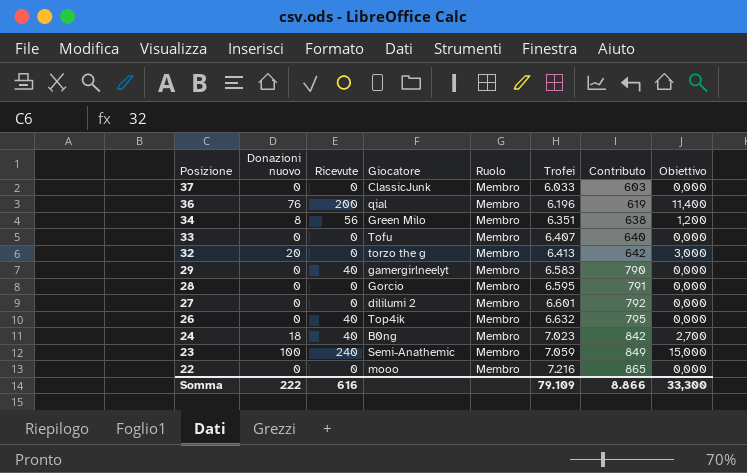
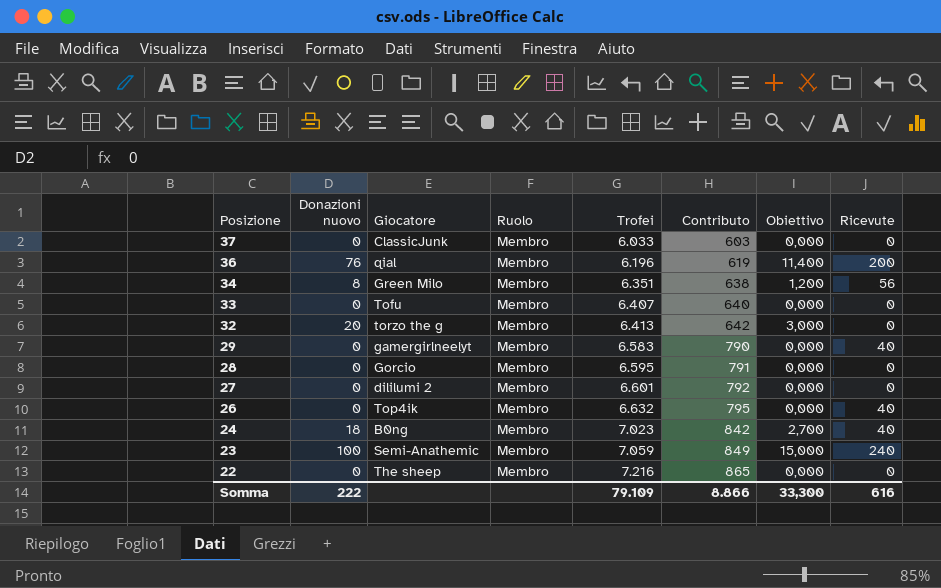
column Ricevute | position: 3 -> 8
22 | Giocatore: mooo -> The sheep

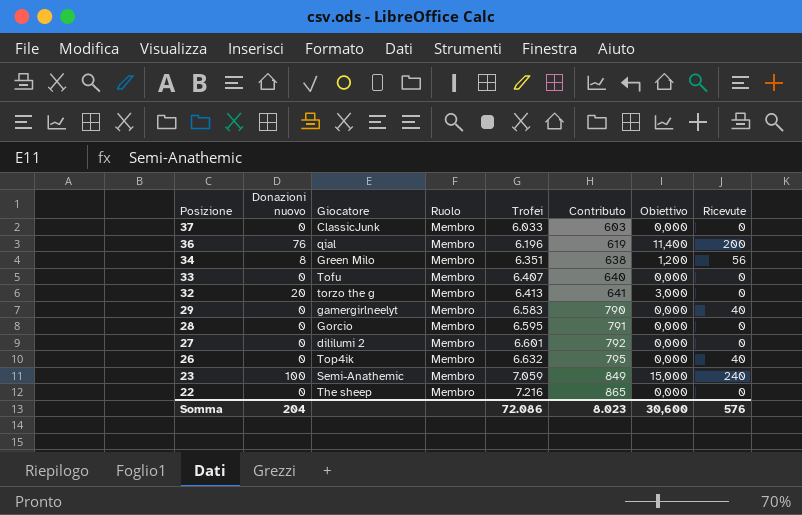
row 24: 18 | B0ng | Membro | 7.023 | 842 | 2,700 | 40 -> none
32 | Contributo: 642 -> 641
Somma | Donazioni nuovo: 222 -> 204
Somma | Trofei: 79.109 -> 72.086
Somma | Contributo: 8.866 -> 8.023
Somma | Obiettivo: 33,300 -> 30,600
Somma | Ricevute: 616 -> 576

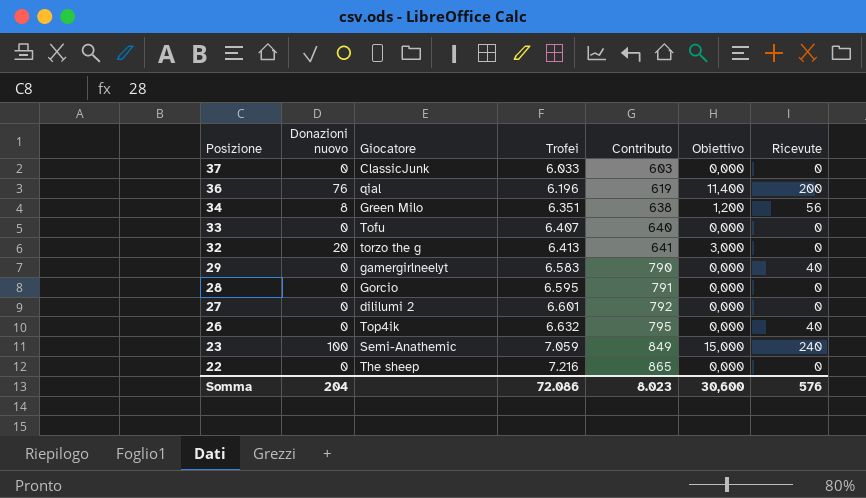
column Ruolo | position: 4 -> none

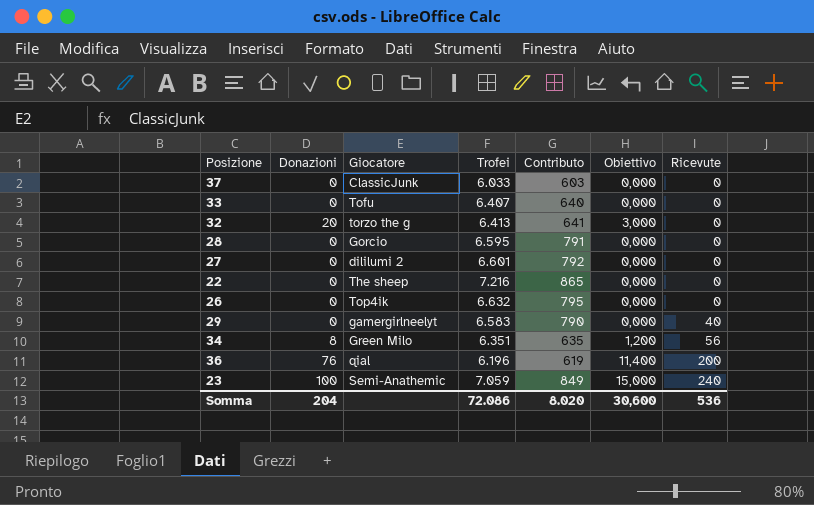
row order: Posizione descending -> Ricevute ascending
column name: Donazioni nuovo -> Donazioni
26 | Ricevute: 40 -> 0
34 | Contributo: 638 -> 635
Somma | Contributo: 8.023 -> 8.020
Somma | Ricevute: 576 -> 536

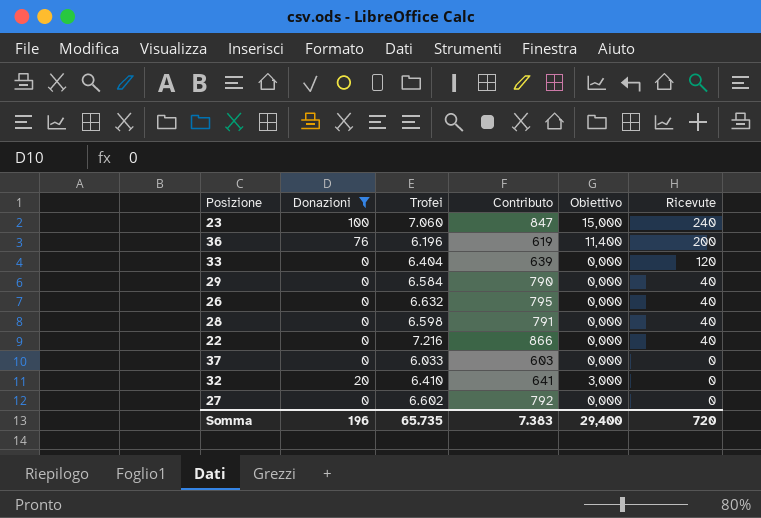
filter: none -> Donazioni != 8
row order: Ricevute ascending -> Ricevute descending
column Giocatore | position: 3 -> none
23 | Trofei: 7.059 -> 7.060
23 | Contributo: 849 -> 847
33 | Trofei: 6.407 -> 6.404
33 | Contributo: 640 -> 639
33 | Ricevute: 0 -> 120
29 | Trofei: 6.583 -> 6.584
26 | Ricevute: 0 -> 40
28 | Trofei: 6.595 -> 6.598
28 | Ricevute: 0 -> 40
22 | Contributo: 865 -> 866
22 | Ricevute: 0 -> 40
32 | Trofei: 6.413 -> 6.410
27 | Trofei: 6.601 -> 6.602
Somma | Donazioni: 204 -> 196
Somma | Trofei: 72.086 -> 65.735
Somma | Contributo: 8.020 -> 7.383
Somma | Obiettivo: 30,600 -> 29,400
Somma | Ricevute: 536 -> 720

